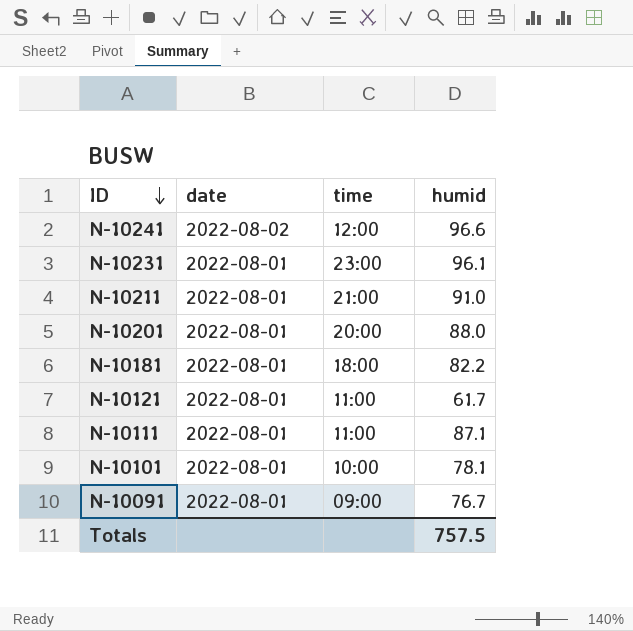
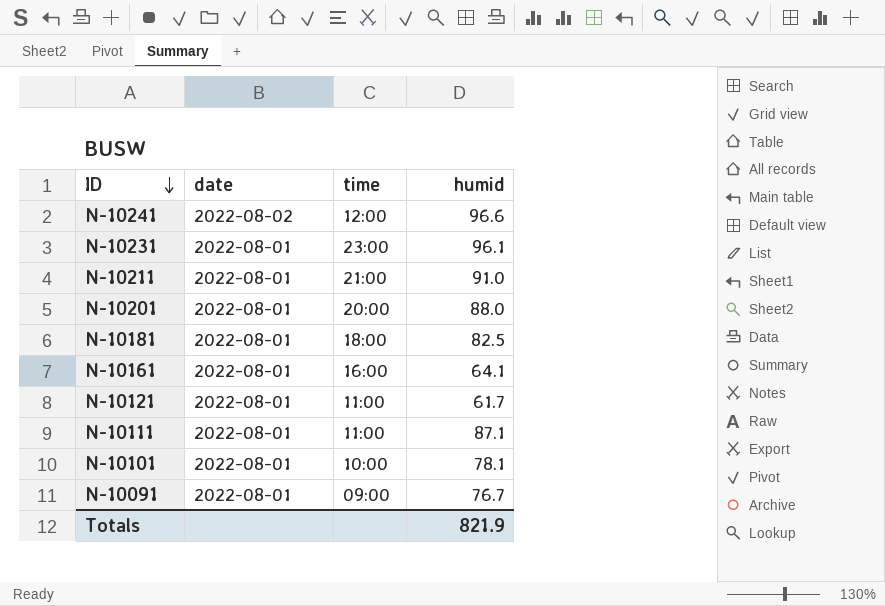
N-10181 | humid: 82.2 -> 82.5
row N-10161: none -> 2022-08-01 | 16:00 | 64.1
Totals | humid: 757.5 -> 821.9

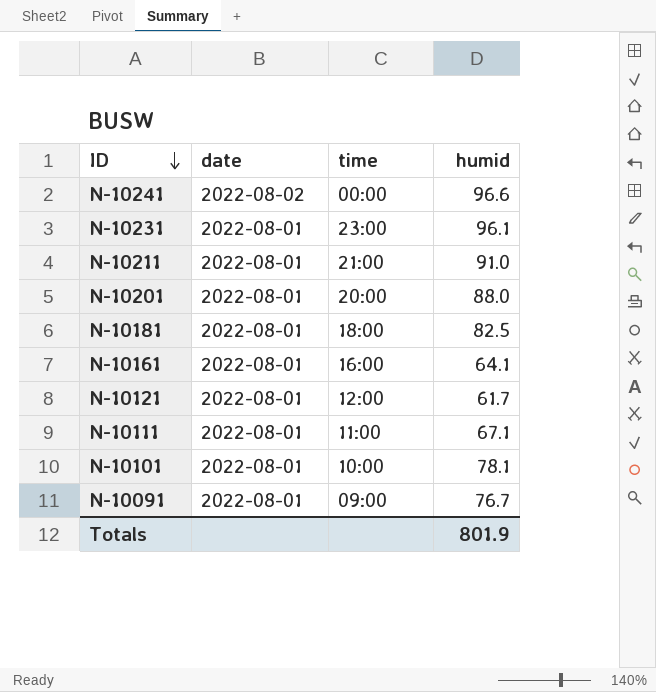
N-10241 | time: 12:00 -> 00:00
N-10121 | time: 11:00 -> 12:00
N-10111 | humid: 87.1 -> 67.1
Totals | humid: 821.9 -> 801.9

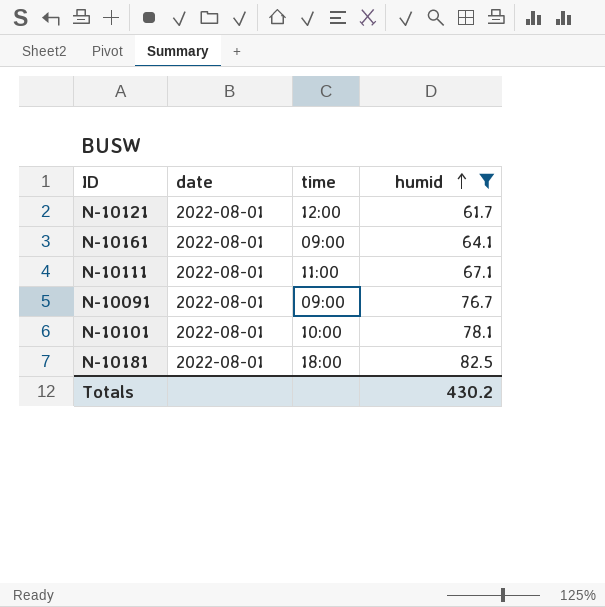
filter: none -> humid <= 82.5
row order: ID descending -> humid ascending
N-10161 | time: 16:00 -> 09:00
Totals | humid: 801.9 -> 430.2

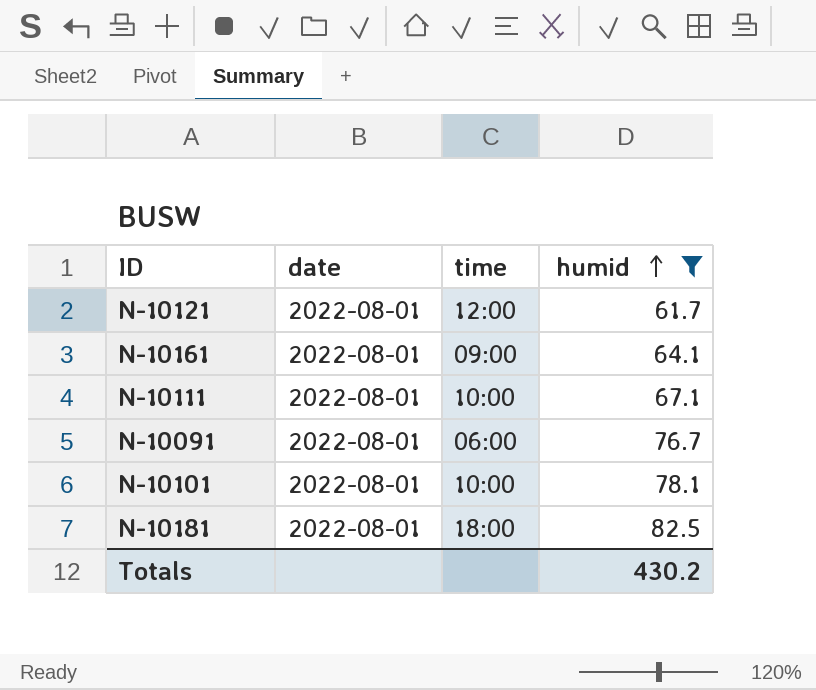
N-10111 | time: 11:00 -> 10:00
N-10091 | time: 09:00 -> 06:00

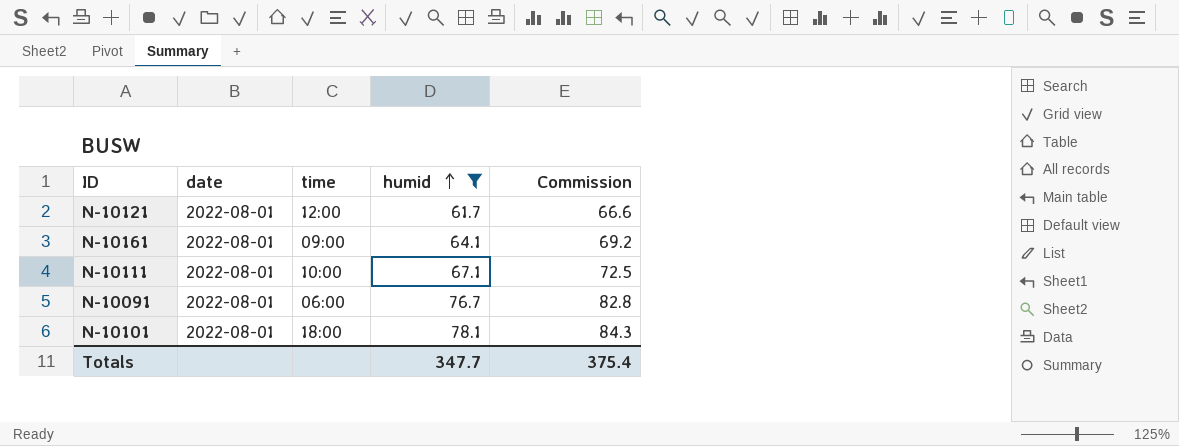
column Commission | formula: none -> [humid] * 1.08
row N-10181: 2022-08-01 | 18:00 | 82.5 -> none
N-10101 | time: 10:00 -> 18:00
Totals | humid: 430.2 -> 347.7

